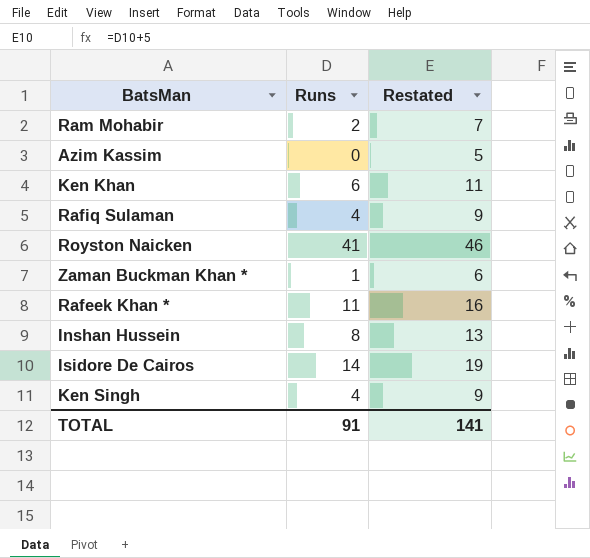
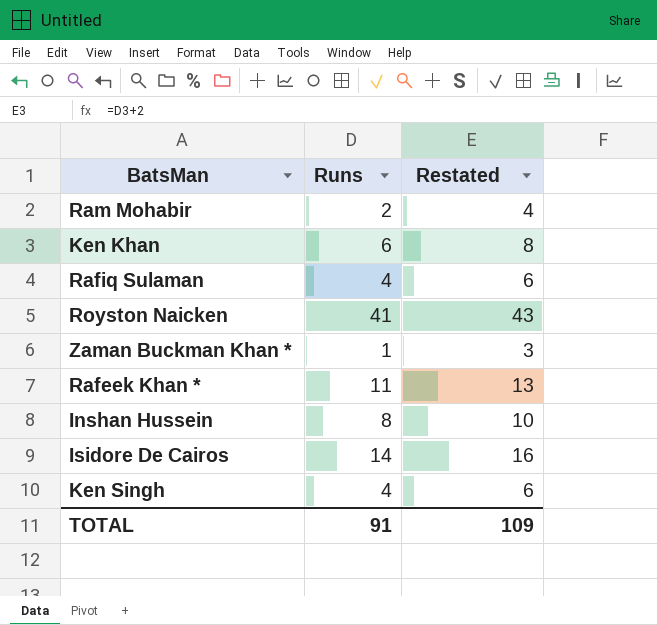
column Restated | formula: [Runs] + 5 -> [Runs] + 2
row Azim Kassim: 0 | 5 -> none
TOTAL | Restated: 141 -> 109

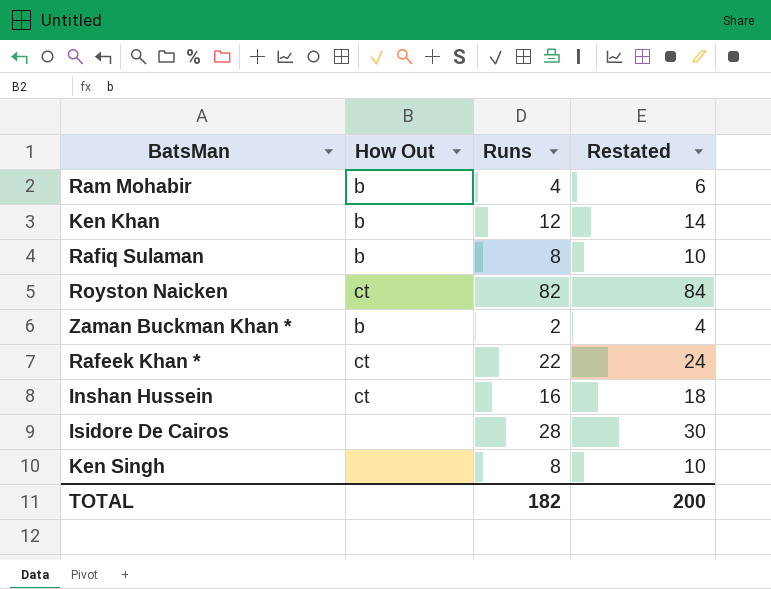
column How Out | position: none -> 2
Ram Mohabir | Runs: 2 -> 4
Ram Mohabir | Restated: 4 -> 6
Ken Khan | Runs: 6 -> 12
Ken Khan | Restated: 8 -> 14
Rafiq Sulaman | Runs: 4 -> 8
Rafiq Sulaman | Restated: 6 -> 10
Royston Naicken | Runs: 41 -> 82
Royston Naicken | Restated: 43 -> 84
Zaman Buckman Khan * | Runs: 1 -> 2
Zaman Buckman Khan * | Restated: 3 -> 4
Rafeek Khan * | Runs: 11 -> 22
Rafeek Khan * | Restated: 13 -> 24
Inshan Hussein | Runs: 8 -> 16
Inshan Hussein | Restated: 10 -> 18
Isidore De Cairos | Runs: 14 -> 28
Isidore De Cairos | Restated: 16 -> 30
Ken Singh | Runs: 4 -> 8
Ken Singh | Restated: 6 -> 10
TOTAL | Runs: 91 -> 182
TOTAL | Restated: 109 -> 200

